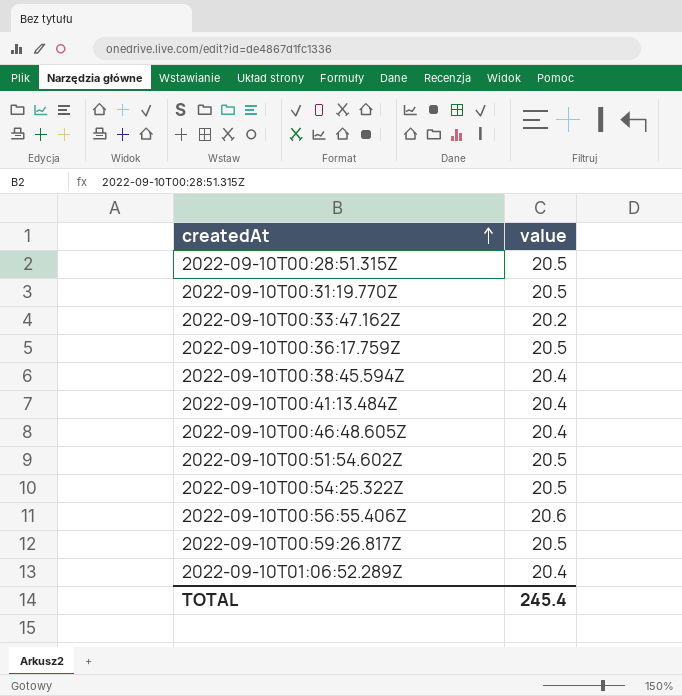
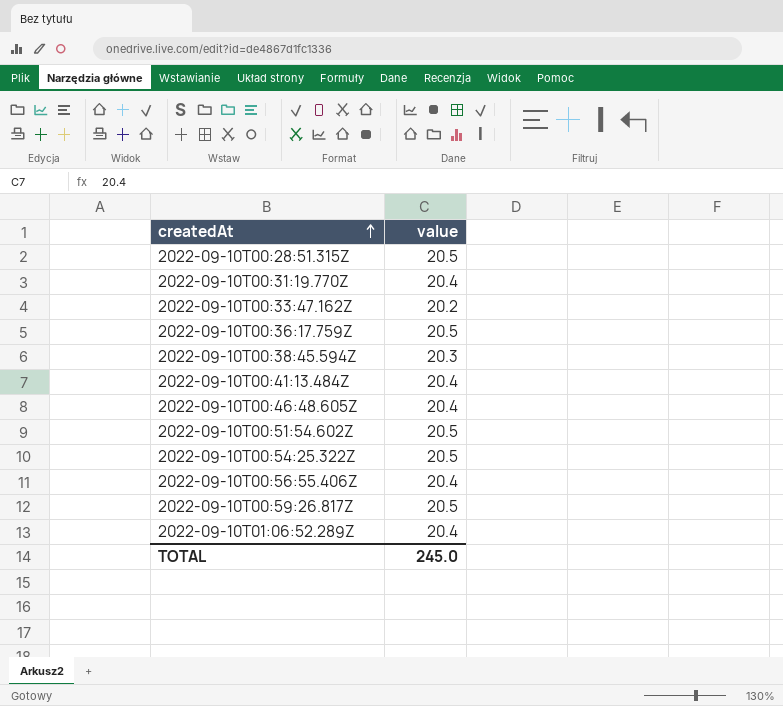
2022-09-10T00:31:19.770Z | value: 20.5 -> 20.4
2022-09-10T00:38:45.594Z | value: 20.4 -> 20.3
2022-09-10T00:56:55.406Z | value: 20.6 -> 20.4
TOTAL | value: 245.4 -> 245.0

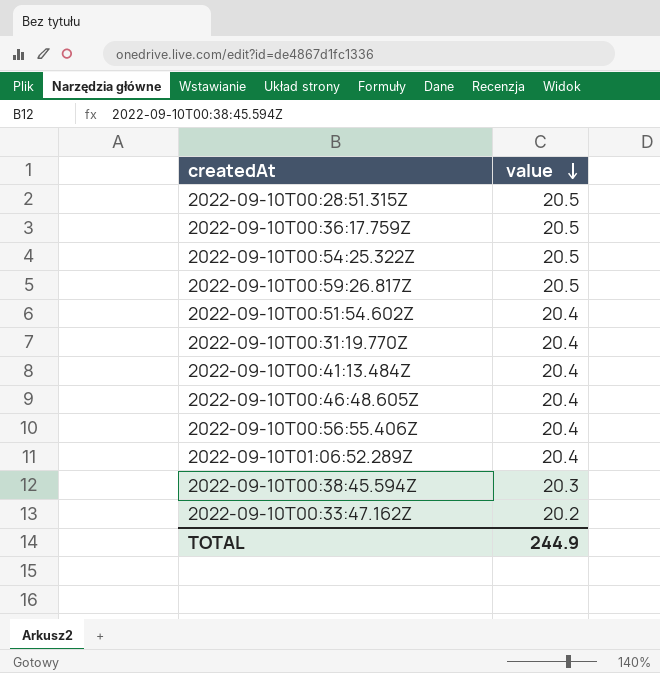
row order: createdAt ascending -> value descending
2022-09-10T00:51:54.602Z | value: 20.5 -> 20.4
TOTAL | value: 245.0 -> 244.9

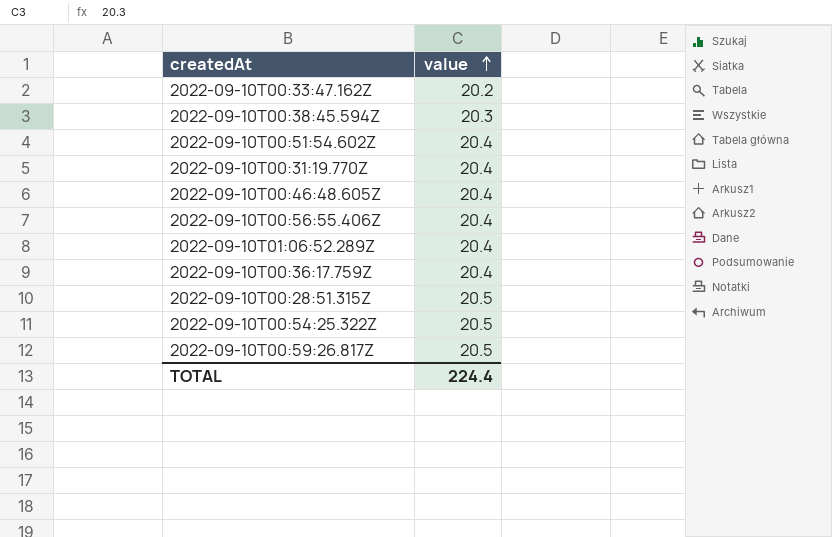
row order: value descending -> value ascending
row 2022-09-10T00:41:13.484Z: 20.4 -> none
2022-09-10T00:36:17.759Z | value: 20.5 -> 20.4
TOTAL | value: 244.9 -> 224.4

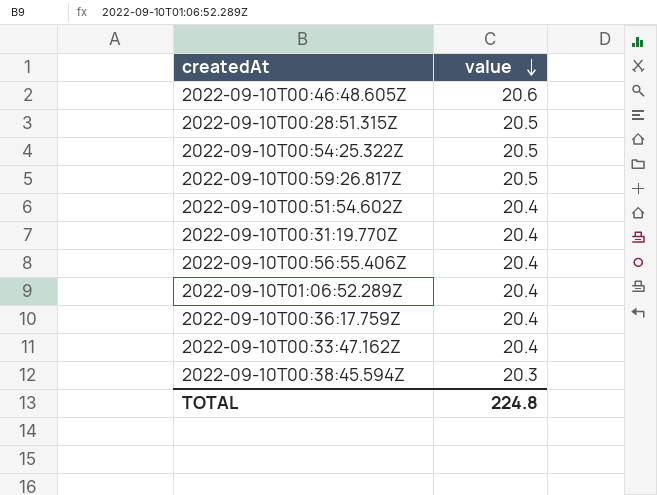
row order: value ascending -> value descending
2022-09-10T00:46:48.605Z | value: 20.4 -> 20.6
2022-09-10T00:33:47.162Z | value: 20.2 -> 20.4
TOTAL | value: 224.4 -> 224.8

